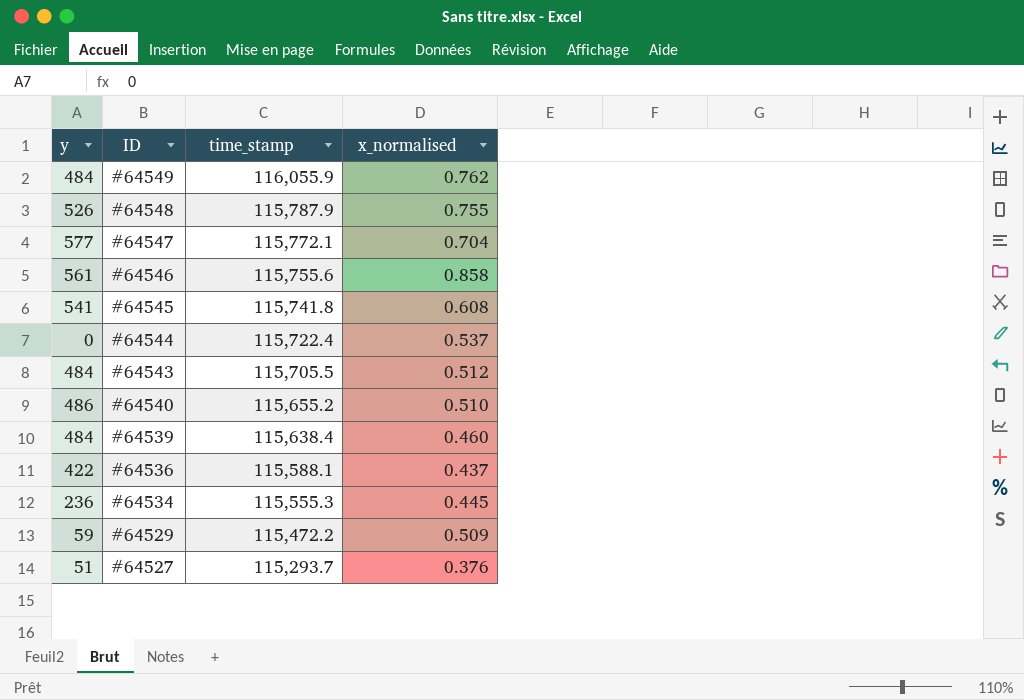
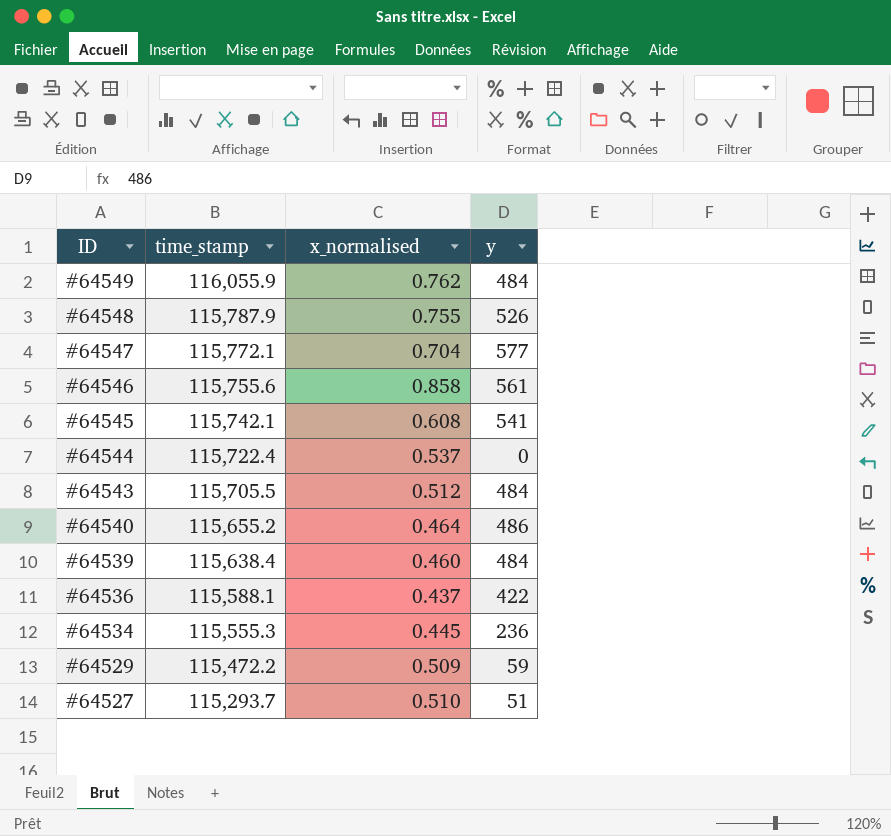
column y | position: 1 -> 4
#64545 | time_stamp: 115,741.8 -> 115,742.1
#64540 | x_normalised: 0.510 -> 0.464
#64527 | x_normalised: 0.376 -> 0.510

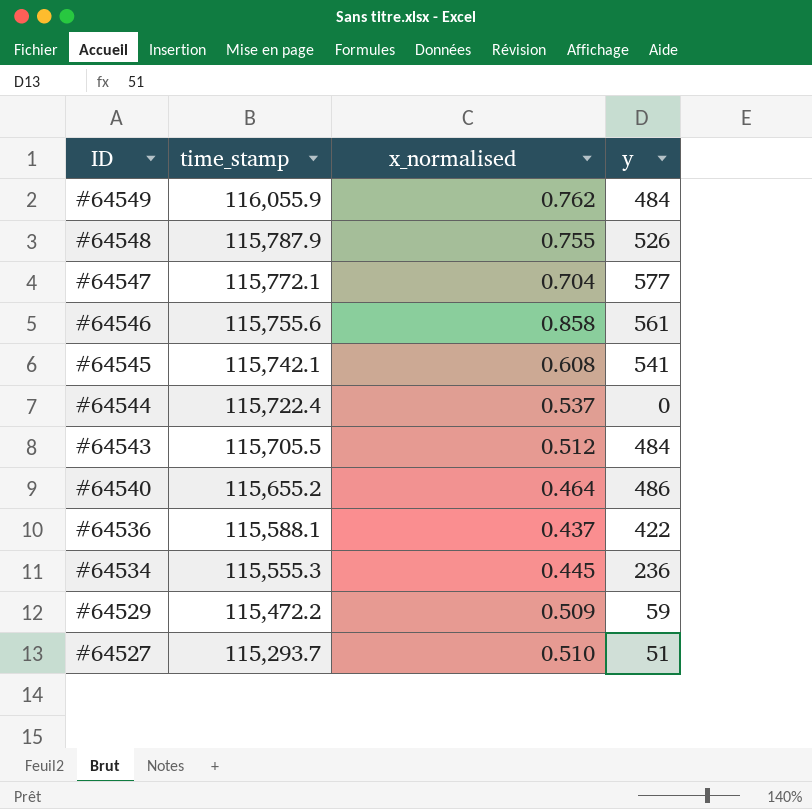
row #64539: 115,638.4 | 0.460 | 484 -> none

